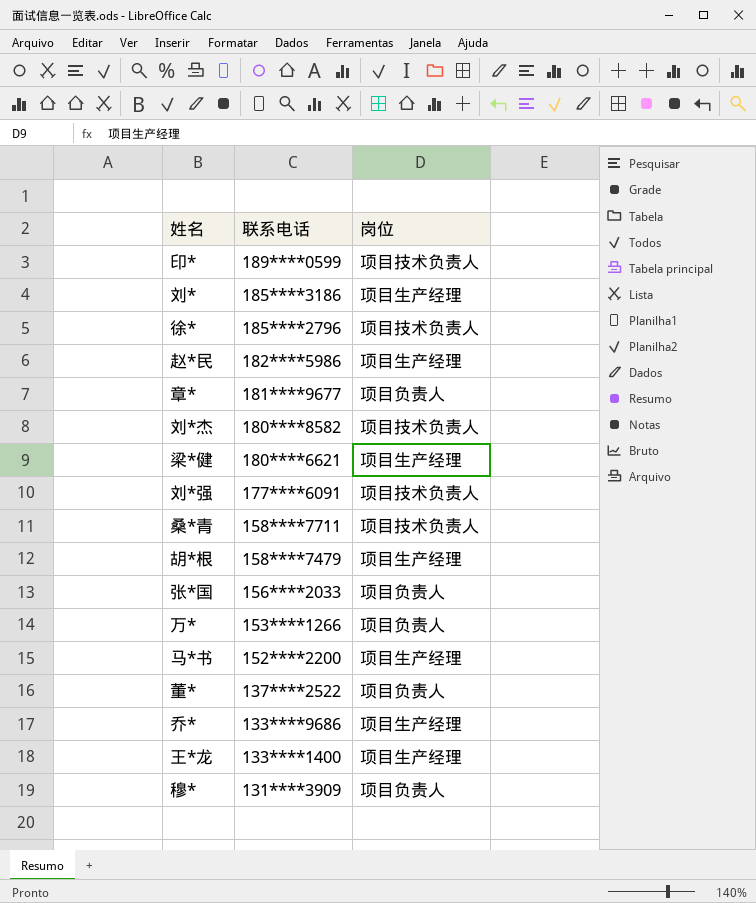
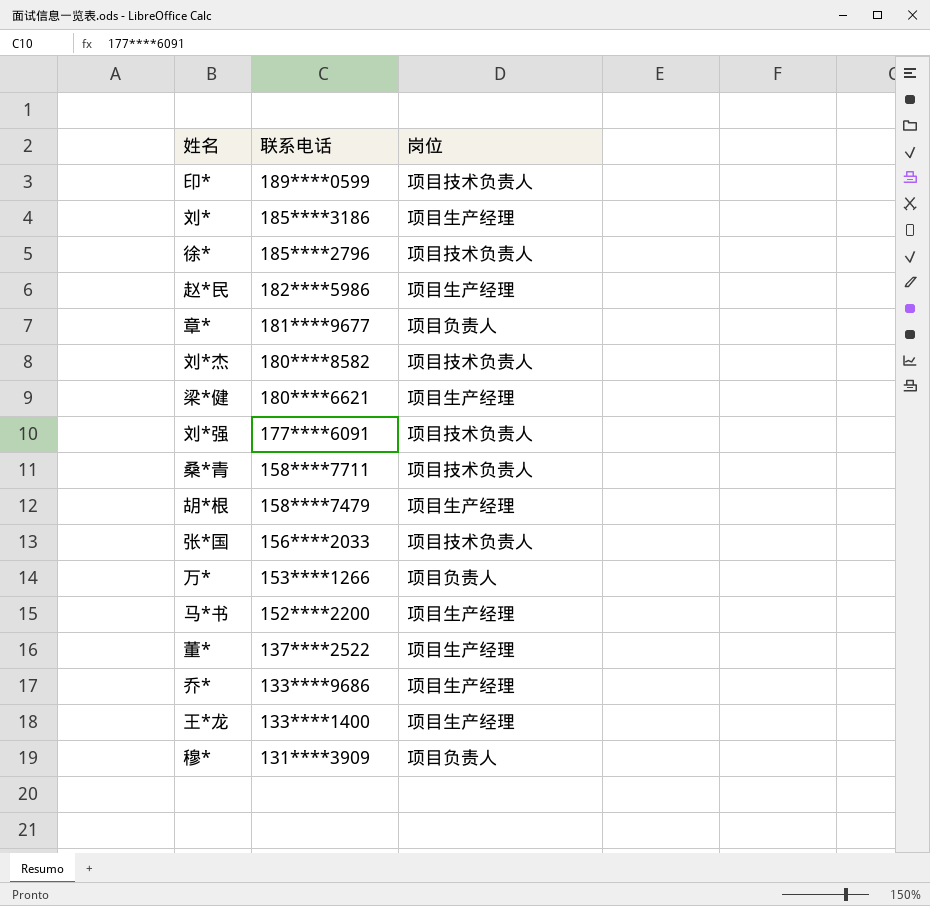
张*国 | 岗位: 项目负责人 -> 项目技术负责人
董* | 岗位: 项目负责人 -> 项目生产经理

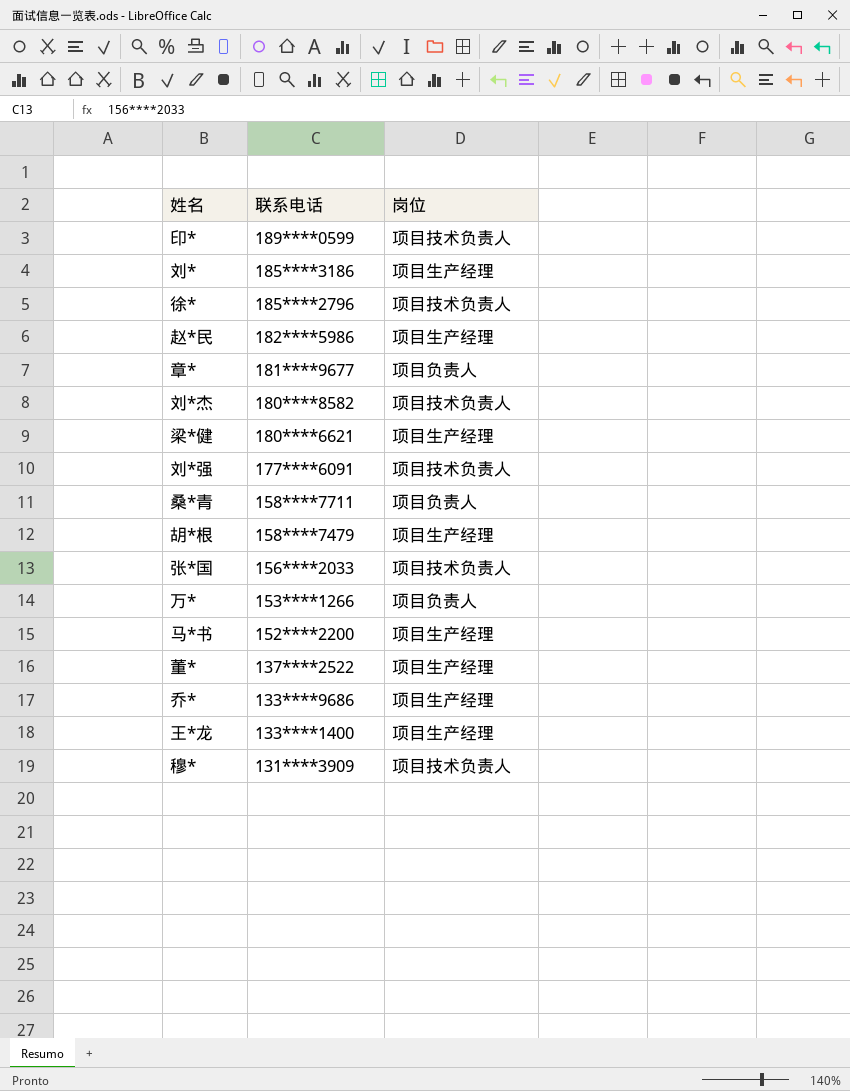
桑*青 | 岗位: 项目技术负责人 -> 项目负责人
穆* | 岗位: 项目负责人 -> 项目技术负责人

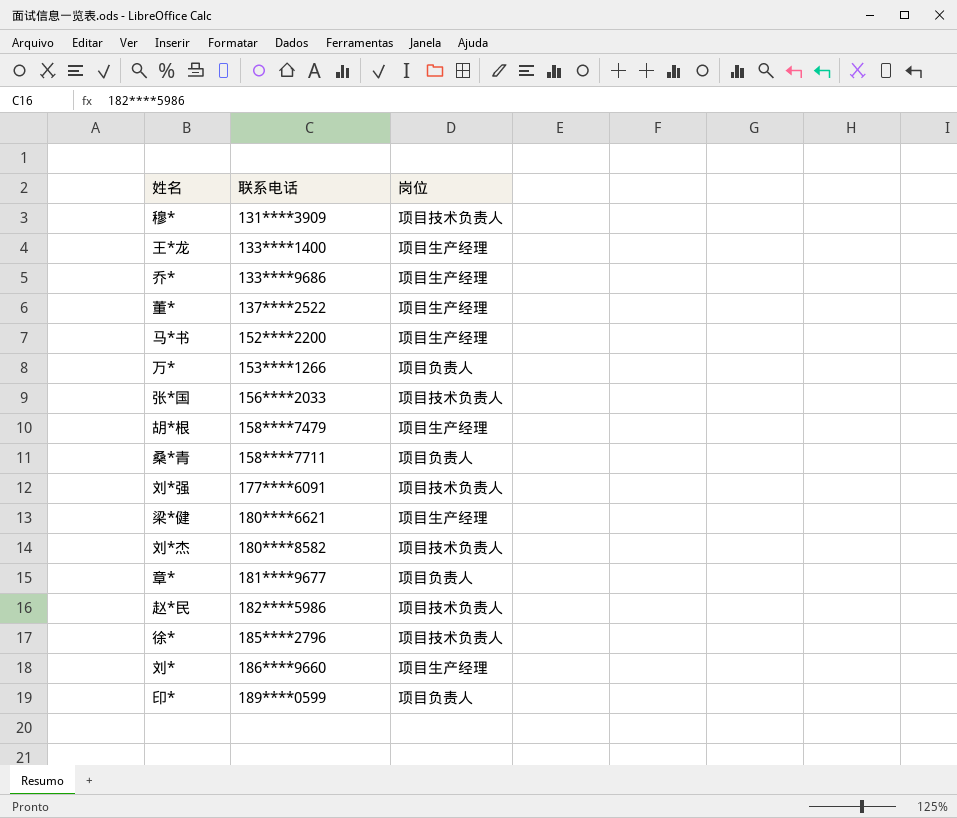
row order: 联系电话 descending -> 联系电话 ascending
赵*民 | 岗位: 项目生产经理 -> 项目技术负责人
刘* | 联系电话: 185****3186 -> 186****9660
印* | 岗位: 项目技术负责人 -> 项目负责人

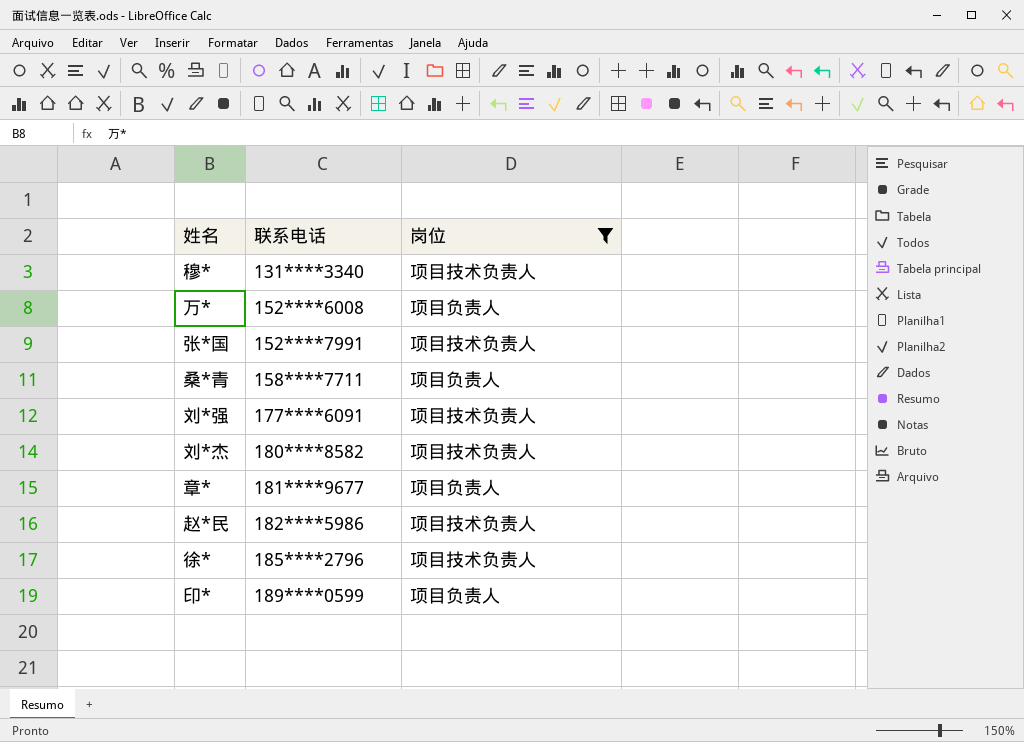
filter: none -> 岗位 != 项目生产经理
穆* | 联系电话: 131****3909 -> 131****3340
万* | 联系电话: 153****1266 -> 152****6008
张*国 | 联系电话: 156****2033 -> 152****7991

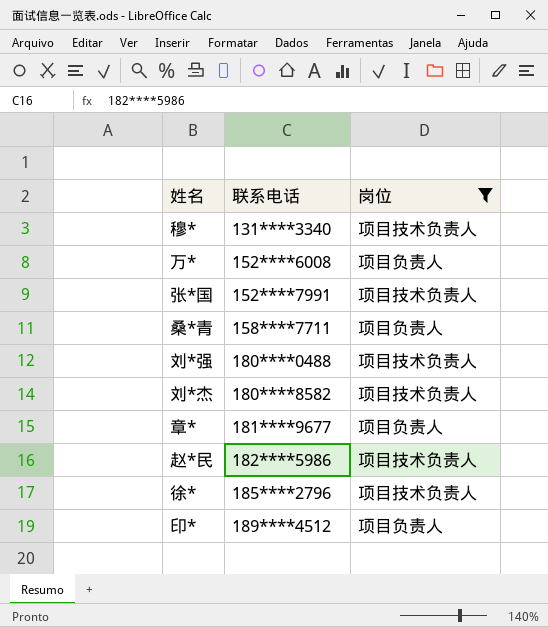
刘*强 | 联系电话: 177****6091 -> 180****0488
印* | 联系电话: 189****0599 -> 189****4512

